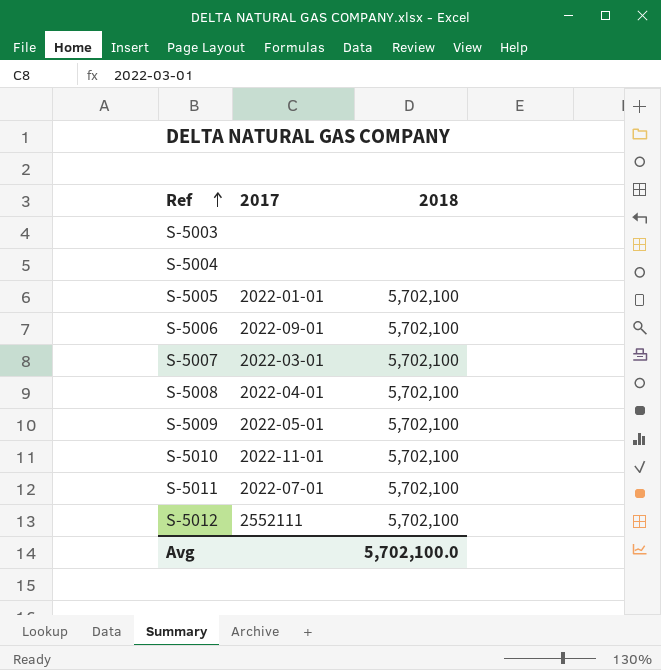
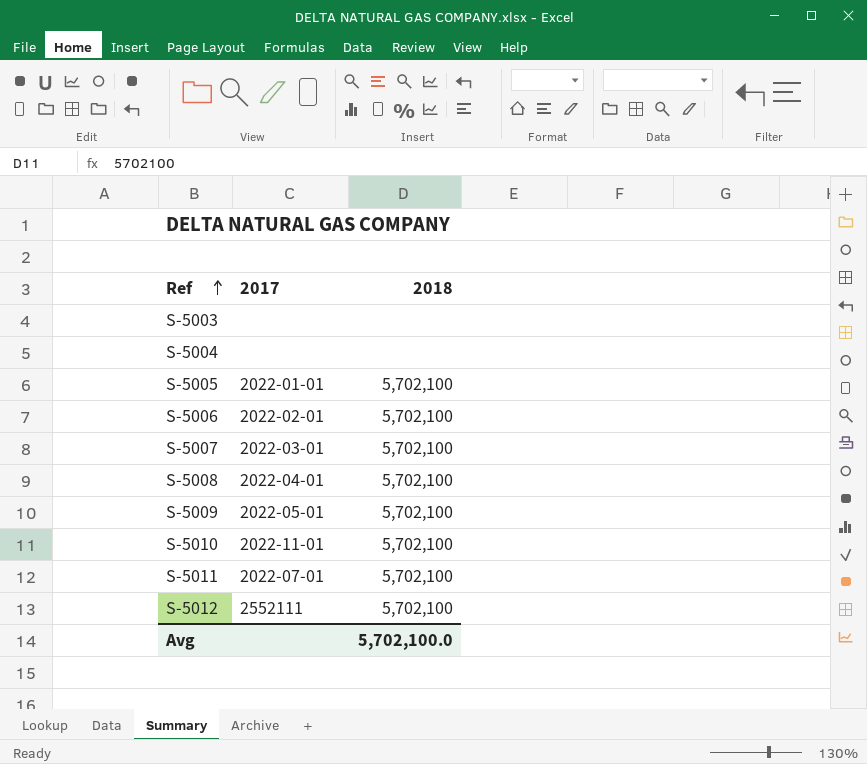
S-5006 | 2017: 2022-09-01 -> 2022-02-01

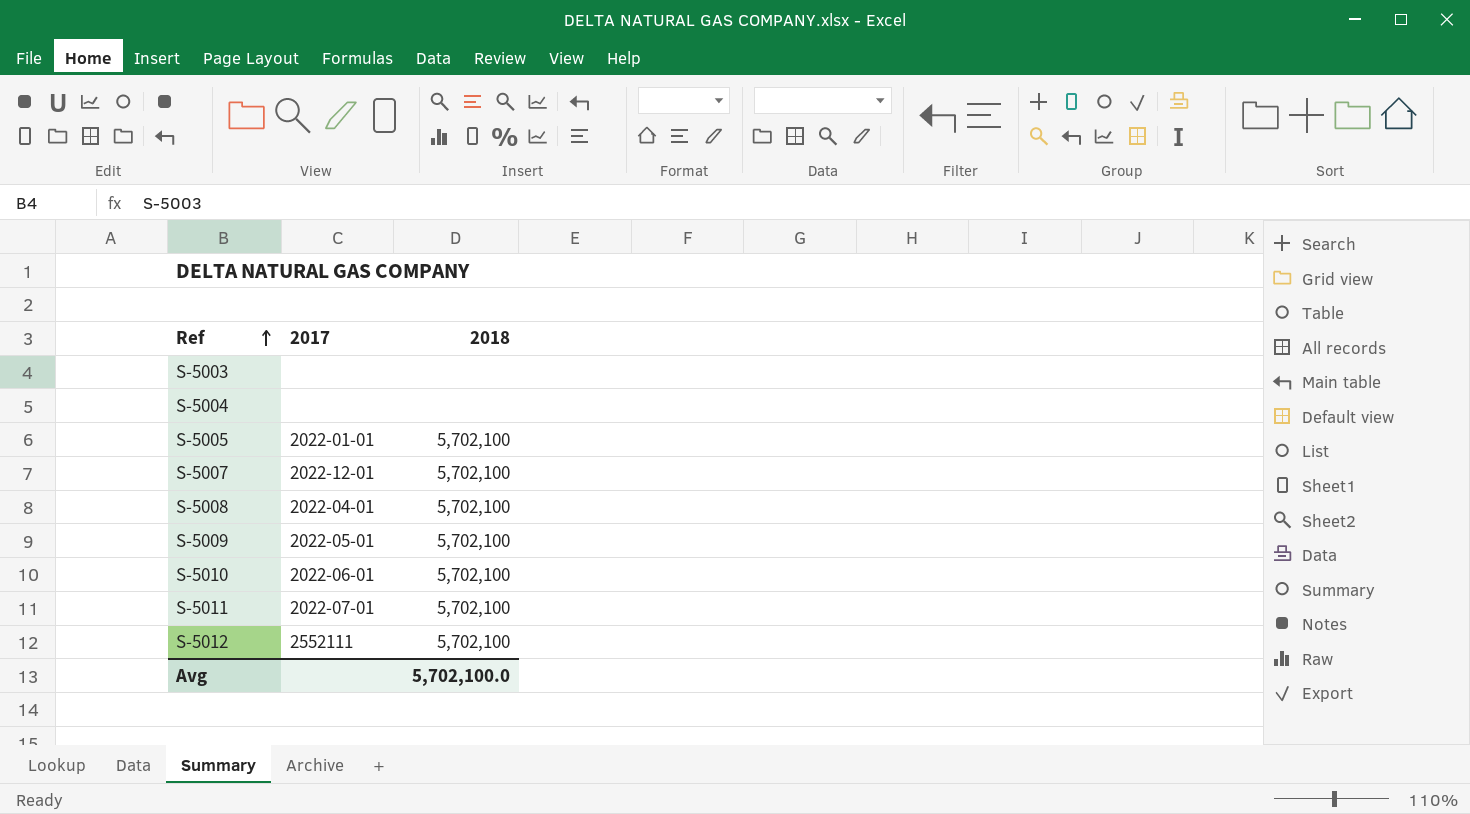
row S-5006: 2022-02-01 | 5,702,100 -> none
S-5007 | 2017: 2022-03-01 -> 2022-12-01
S-5010 | 2017: 2022-11-01 -> 2022-06-01

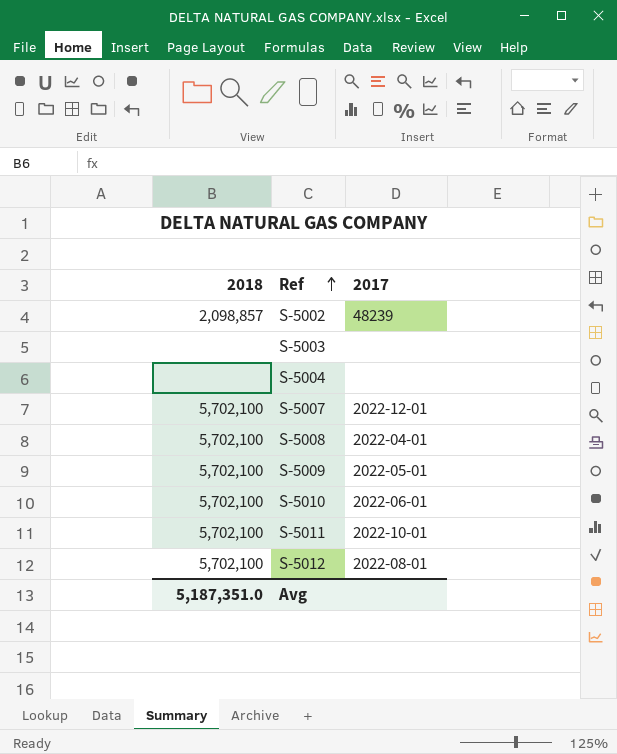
column 2018 | position: 3 -> 1
row S-5005: 2022-01-01 | 5,702,100 -> none
row S-5002: none -> 2,098,857 | 48239
S-5011 | 2017: 2022-07-01 -> 2022-10-01
S-5012 | 2017: 2552111 -> 2022-08-01
Avg | 2018: 5,702,100.0 -> 5,187,351.0

